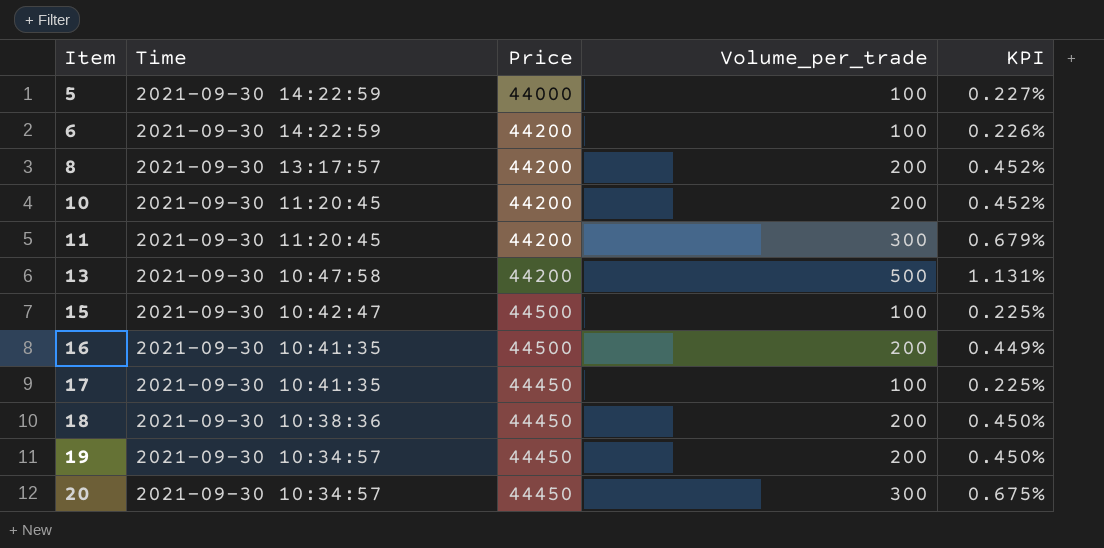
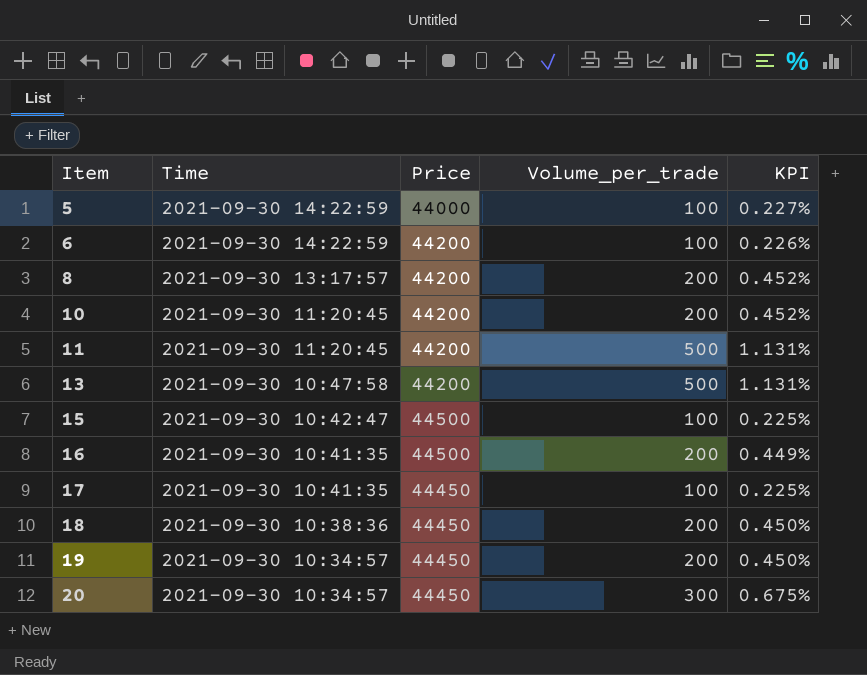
11 | Volume_per_trade: 300 -> 500
11 | KPI: 0.679% -> 1.131%

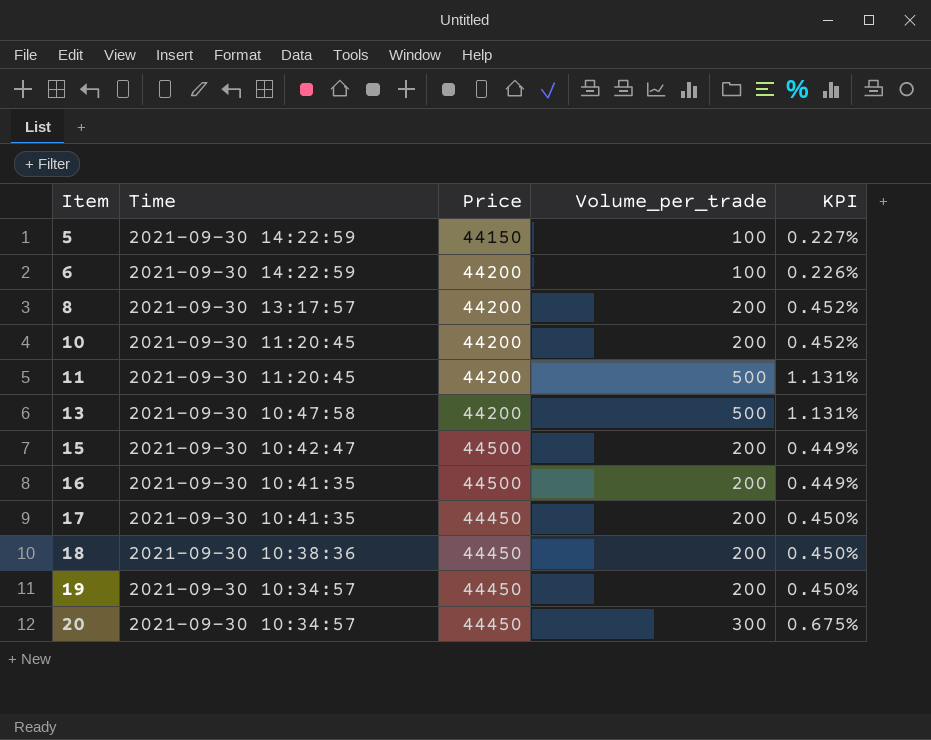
5 | Price: 44000 -> 44150
15 | Volume_per_trade: 100 -> 200
15 | KPI: 0.225% -> 0.449%
17 | Volume_per_trade: 100 -> 200
17 | KPI: 0.225% -> 0.450%

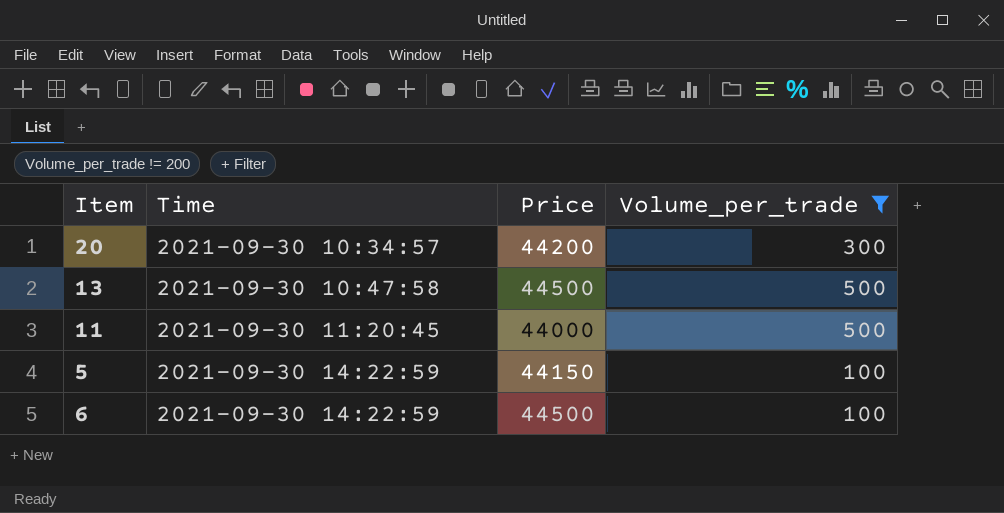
filter: none -> Volume_per_trade != 200
row order: Item ascending -> Time ascending
column KPI | formula: [Volume_per_trade] / [Price] -> none
20 | Price: 44450 -> 44200
13 | Price: 44200 -> 44500
11 | Price: 44200 -> 44000
6 | Price: 44200 -> 44500

